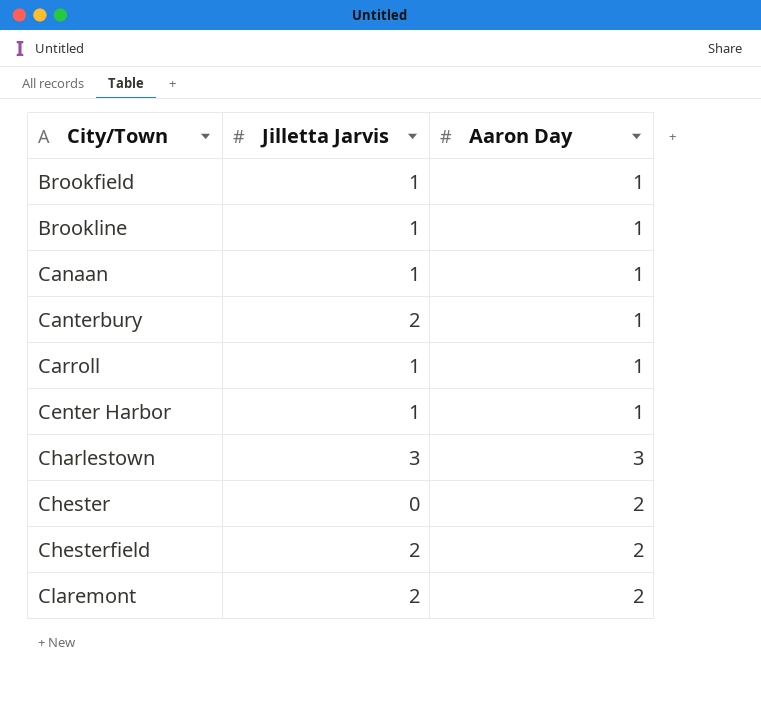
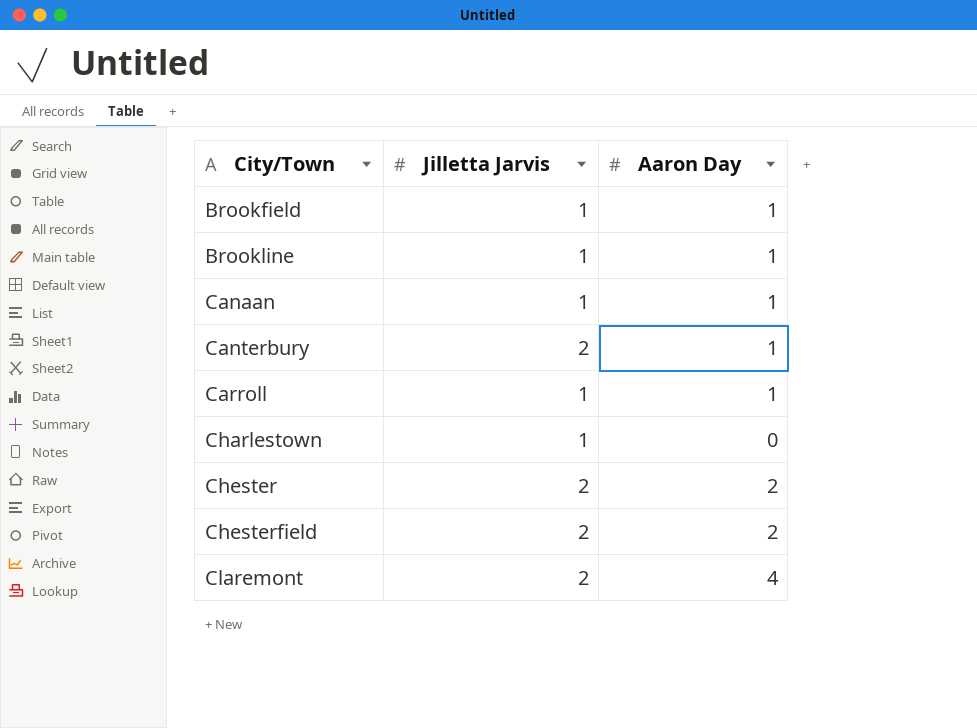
row Center Harbor: 1 | 1 -> none
Charlestown | Jilletta Jarvis: 3 -> 1
Charlestown | Aaron Day: 3 -> 0
Chester | Jilletta Jarvis: 0 -> 2
Claremont | Aaron Day: 2 -> 4

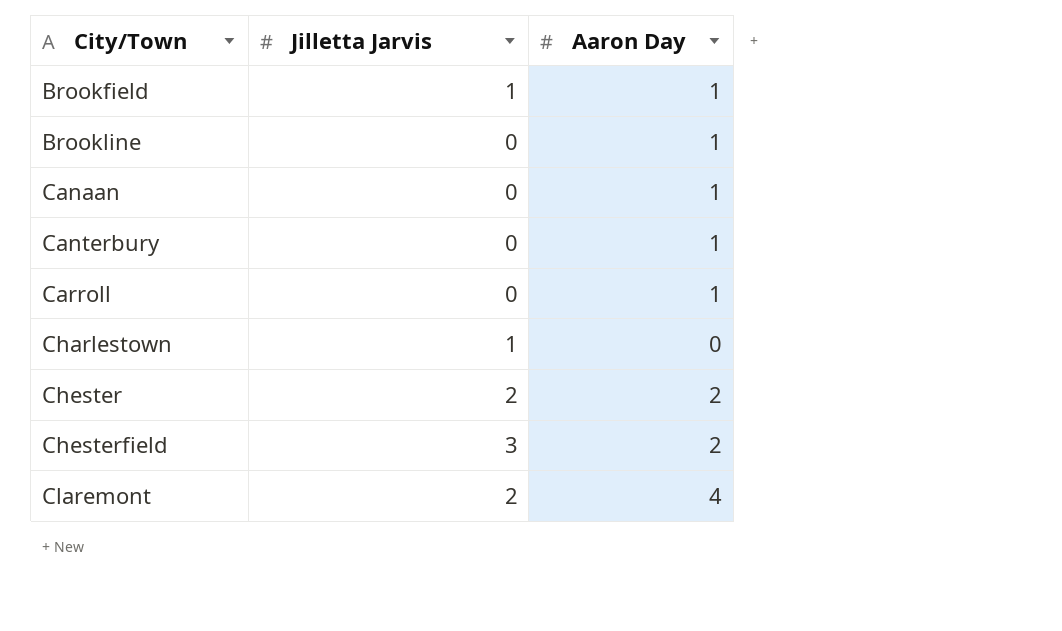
Brookline | Jilletta Jarvis: 1 -> 0
Canaan | Jilletta Jarvis: 1 -> 0
Canterbury | Jilletta Jarvis: 2 -> 0
Carroll | Jilletta Jarvis: 1 -> 0
Chesterfield | Jilletta Jarvis: 2 -> 3

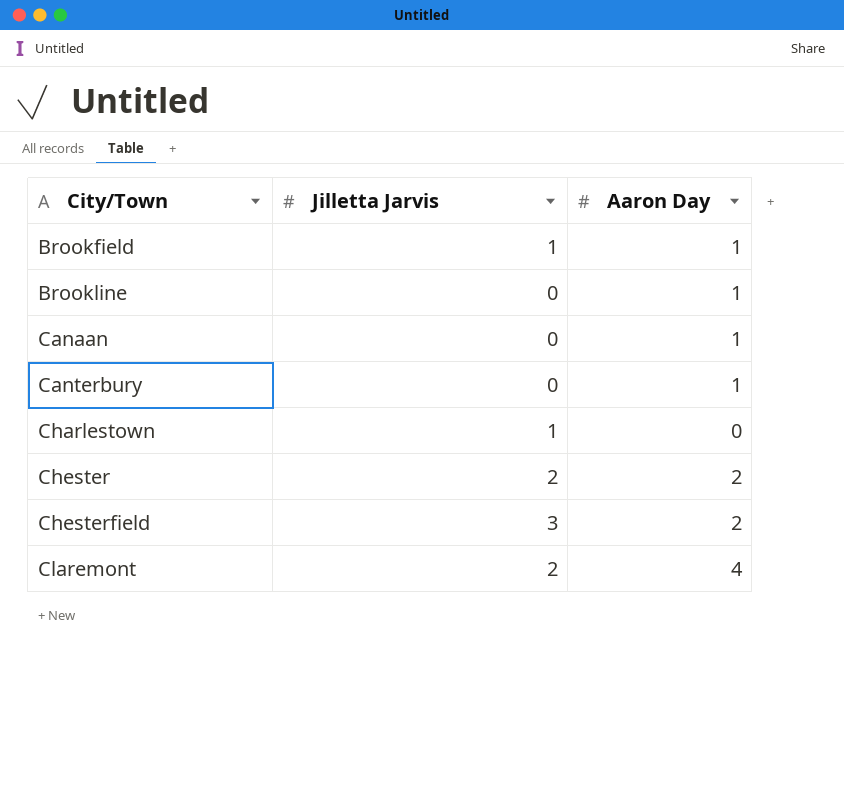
row Carroll: 0 | 1 -> none

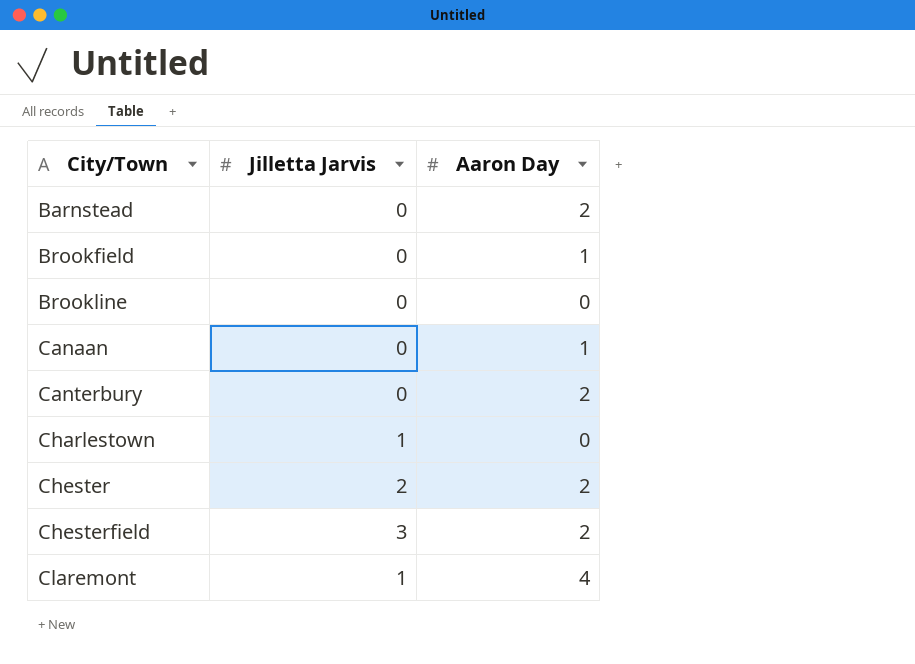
row Barnstead: none -> 0 | 2
Brookfield | Jilletta Jarvis: 1 -> 0
Brookline | Aaron Day: 1 -> 0
Canterbury | Aaron Day: 1 -> 2
Claremont | Jilletta Jarvis: 2 -> 1

